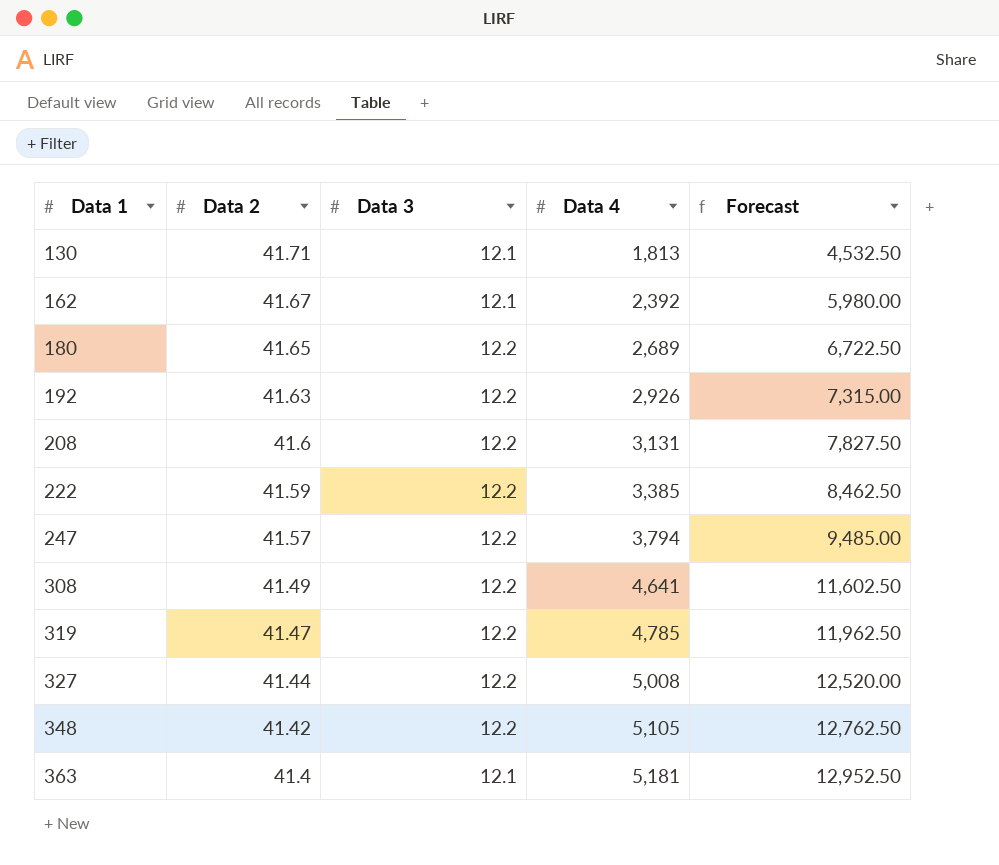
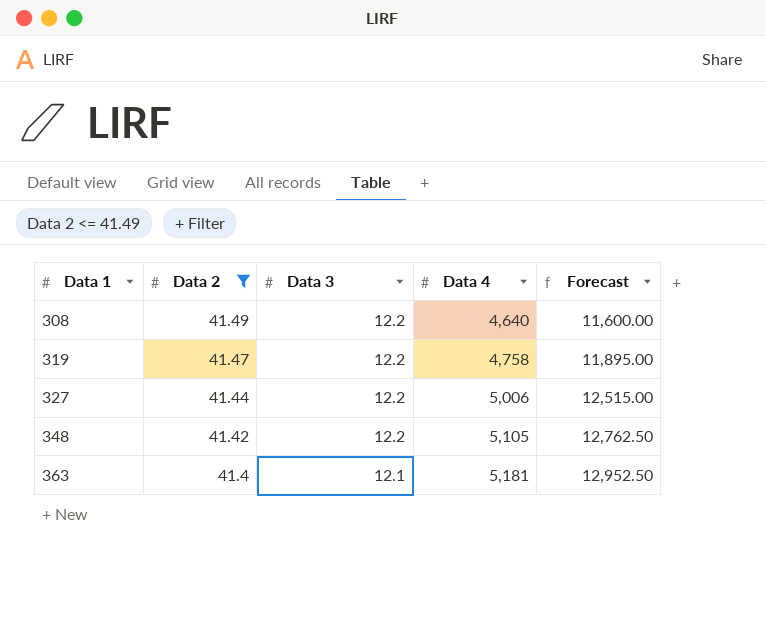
filter: none -> Data 2 <= 41.49
308 | Data 4: 4,641 -> 4,640
308 | Forecast: 11,602.50 -> 11,600.00
319 | Data 4: 4,785 -> 4,758
319 | Forecast: 11,962.50 -> 11,895.00
327 | Data 4: 5,008 -> 5,006
327 | Forecast: 12,520.00 -> 12,515.00

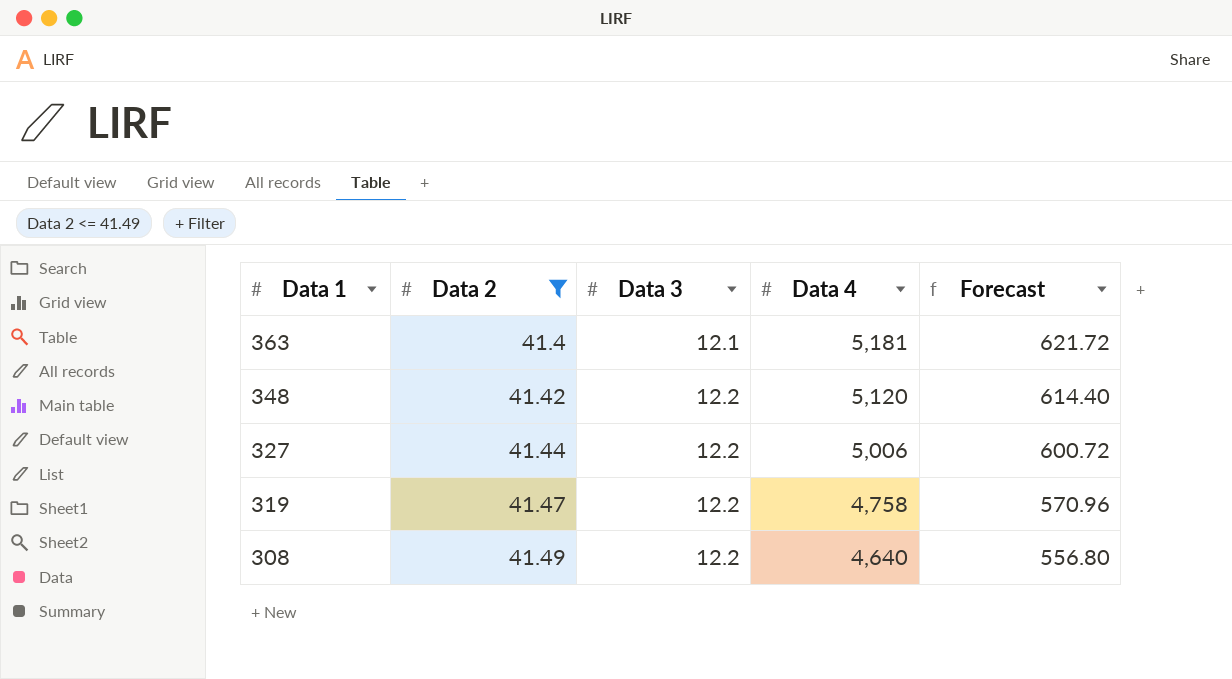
row order: Data 1 ascending -> Data 1 descending
column Forecast | formula: [Data 4] * 2.5 -> [Data 4] * 0.12
348 | Data 4: 5,105 -> 5,120

